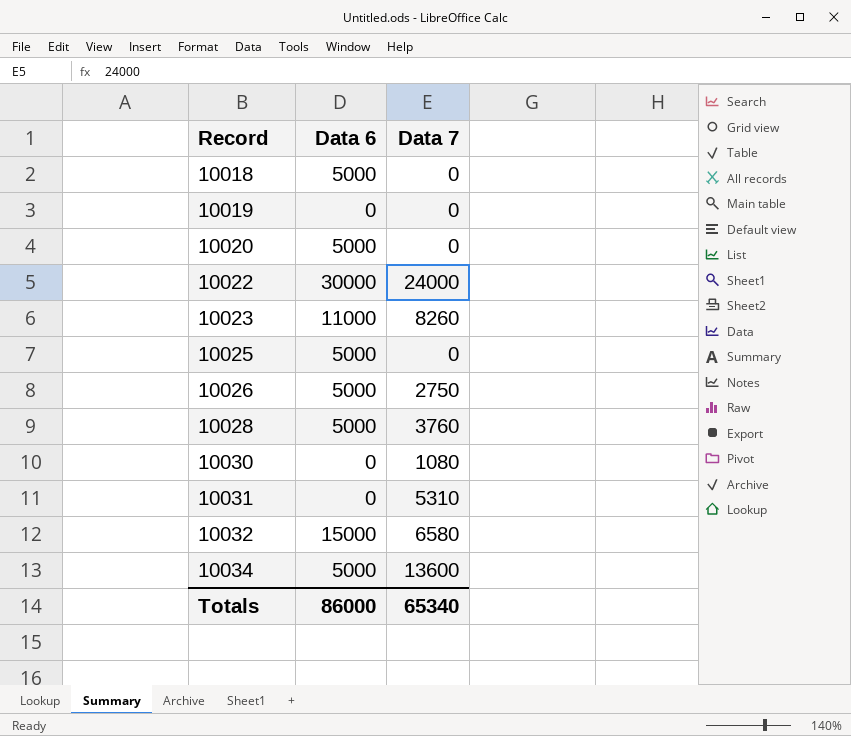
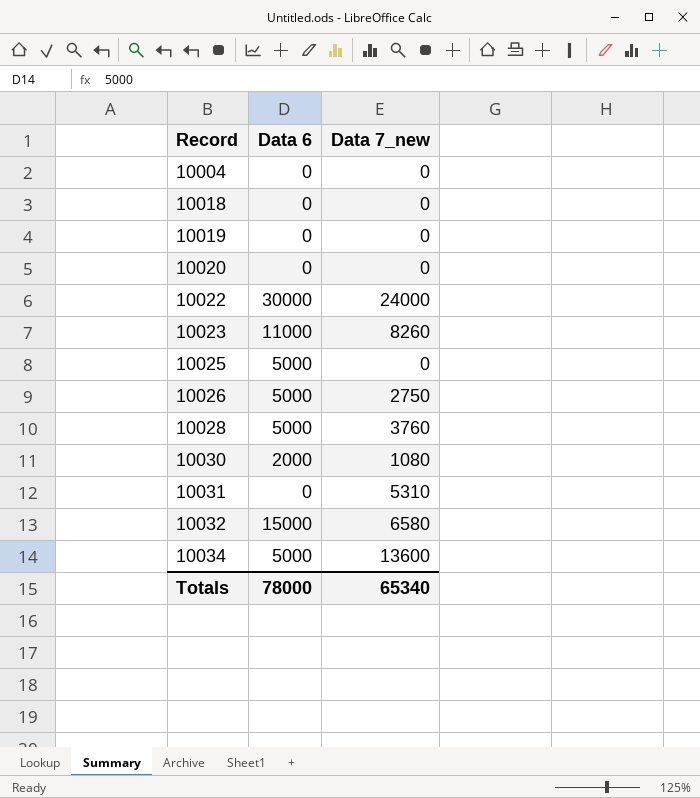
column name: Data 7 -> Data 7_new
row 10004: none -> 0 | 0
10018 | Data 6: 5000 -> 0
10020 | Data 6: 5000 -> 0
10030 | Data 6: 0 -> 2000
Totals | Data 6: 86000 -> 78000

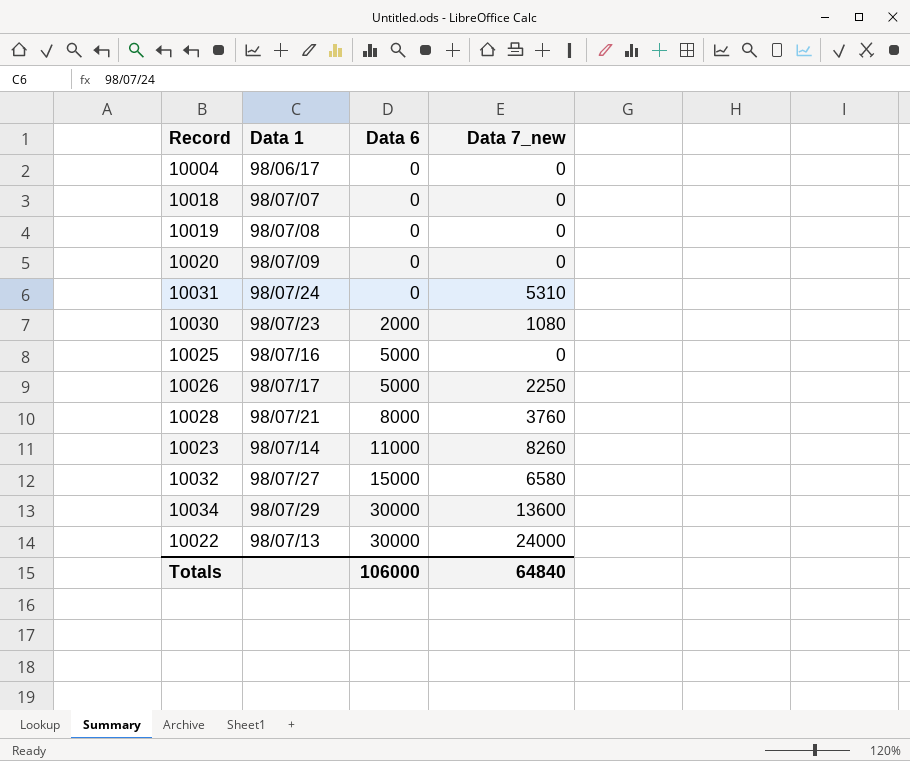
row order: Record ascending -> Data 6 ascending
column Data 1 | position: none -> 2
10026 | Data 7_new: 2750 -> 2250
10028 | Data 6: 5000 -> 8000
10034 | Data 6: 5000 -> 30000
Totals | Data 6: 78000 -> 106000
Totals | Data 7_new: 65340 -> 64840

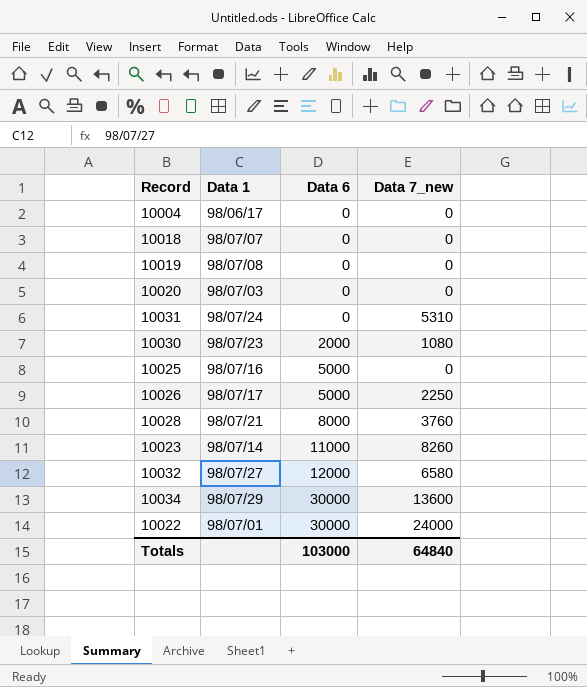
10020 | Data 1: 98/07/09 -> 98/07/03
10032 | Data 6: 15000 -> 12000
10022 | Data 1: 98/07/13 -> 98/07/01
Totals | Data 6: 106000 -> 103000

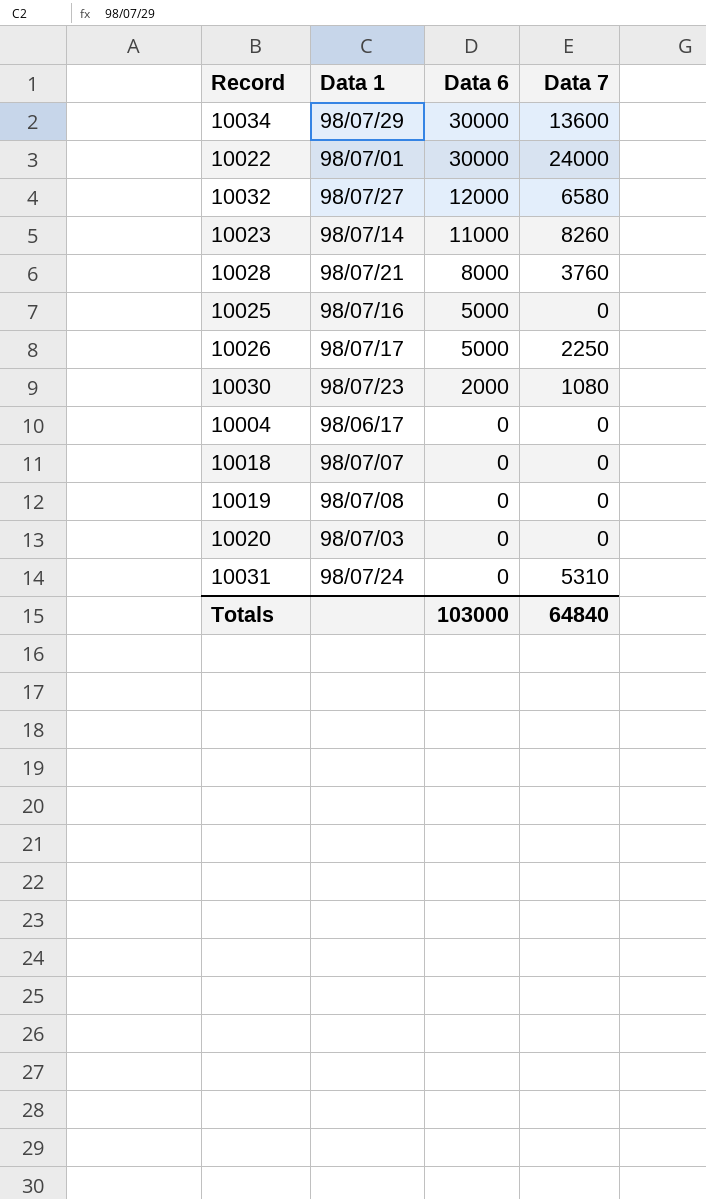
row order: Data 6 ascending -> Data 6 descending
column name: Data 7_new -> Data 7

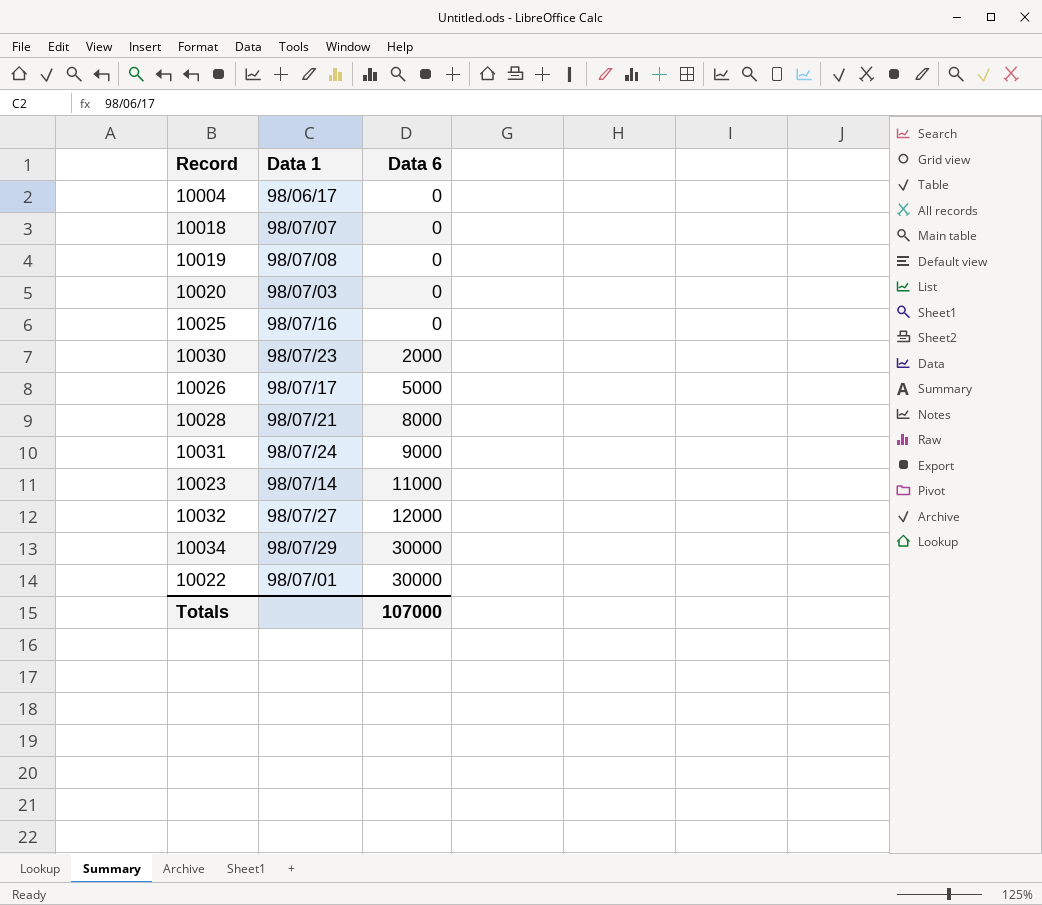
row order: Data 6 descending -> Data 6 ascending
column Data 7 | position: 4 -> none
10025 | Data 6: 5000 -> 0
10031 | Data 6: 0 -> 9000
Totals | Data 6: 103000 -> 107000

